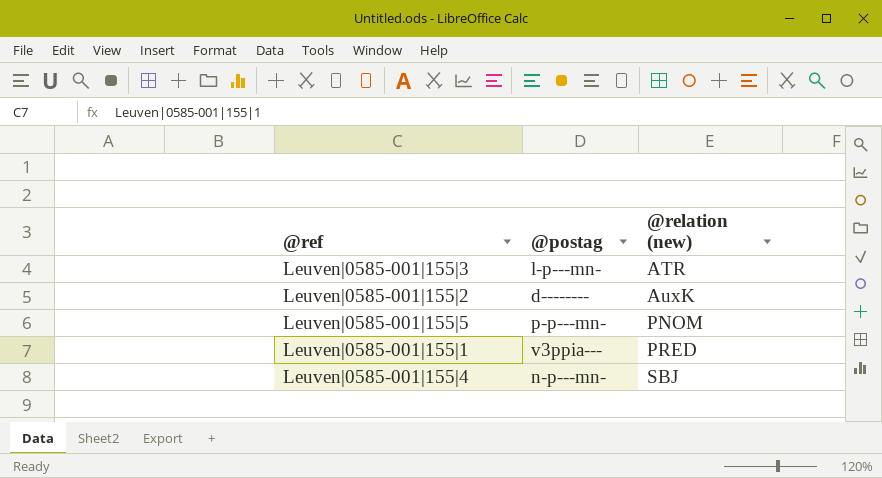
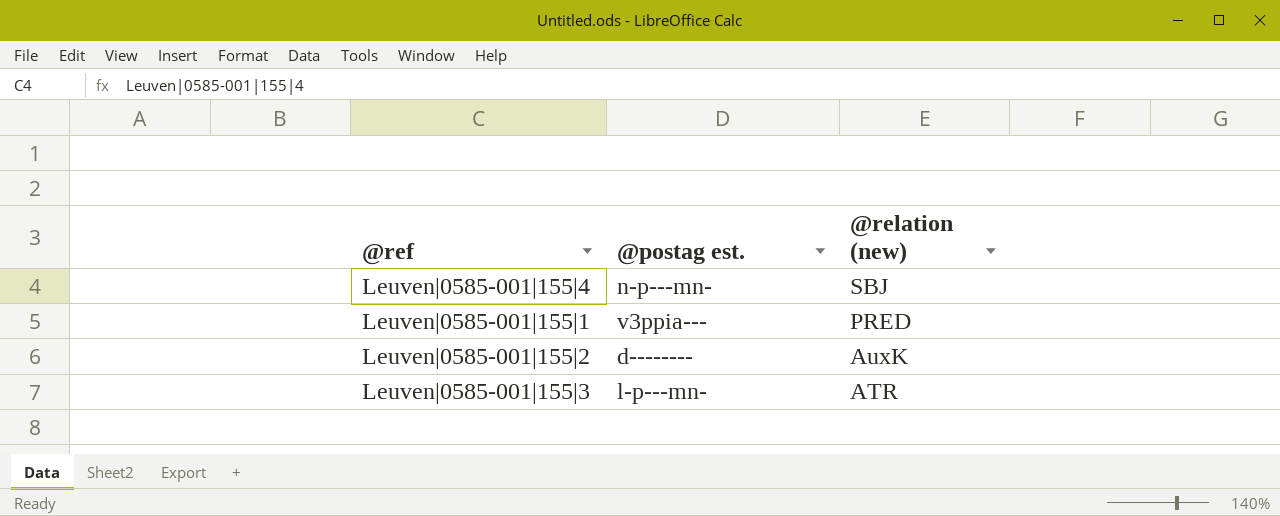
row order: @relation (new) ascending -> @relation (new) descending
column name: @postag -> @postag est.
row Leuven|0585-001|155|5: p-p---mn- | PNOM -> none

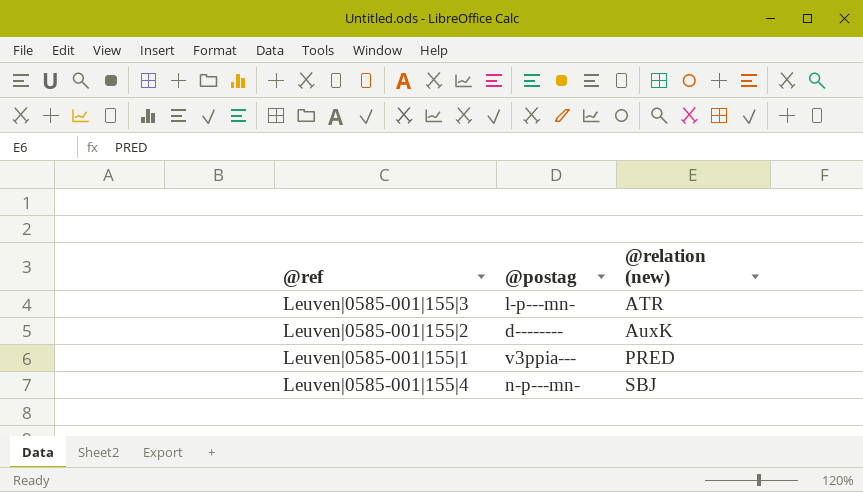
row order: @relation (new) descending -> @relation (new) ascending
column name: @postag est. -> @postag

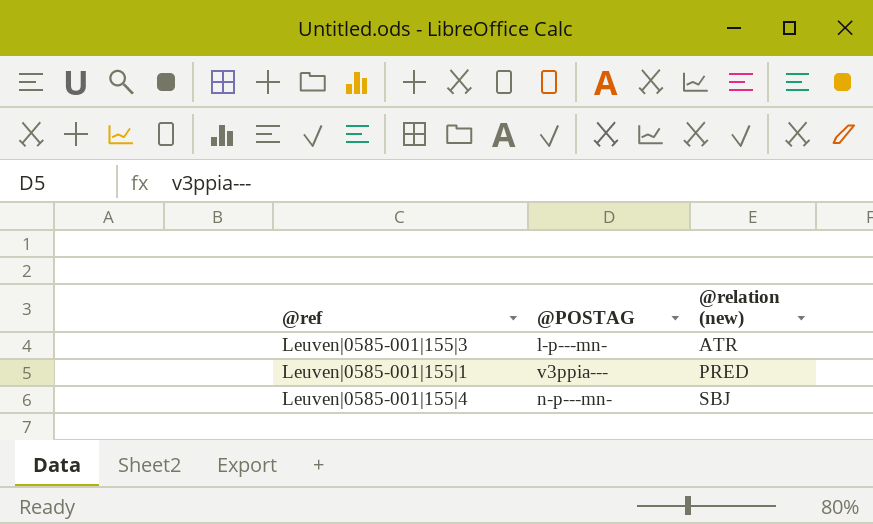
column name: @postag -> @POSTAG
row Leuven|0585-001|155|2: d-------- | AuxK -> none

